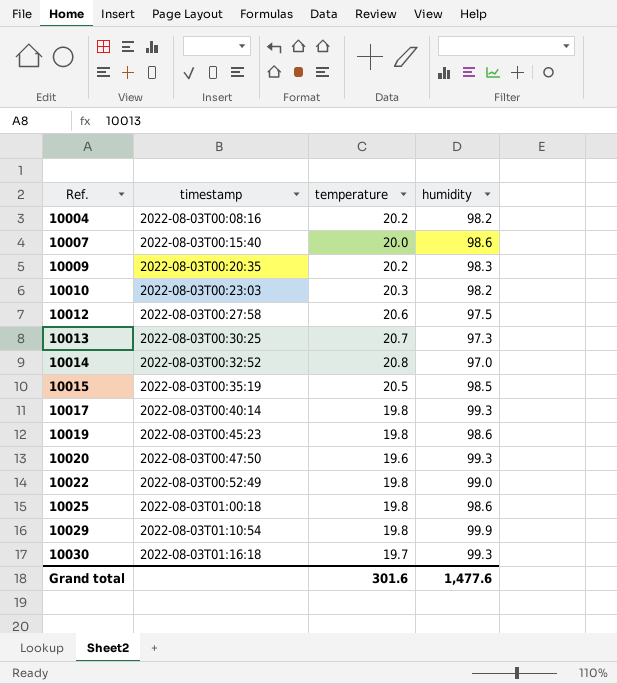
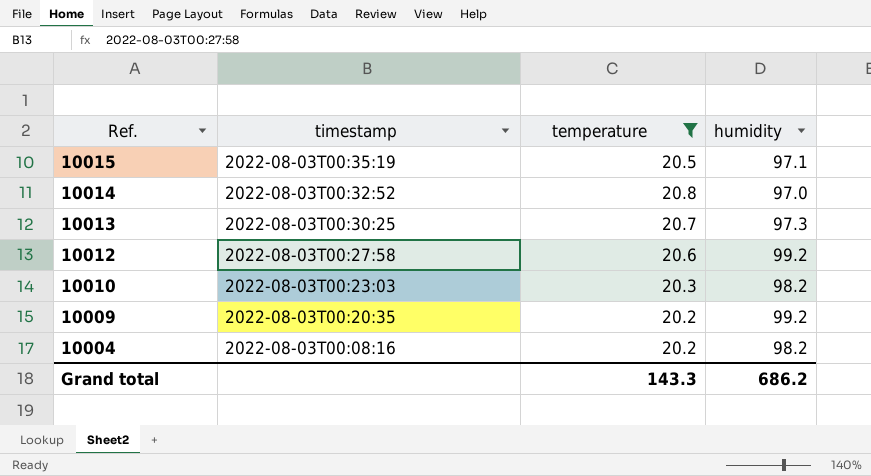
filter: none -> temperature >= 20.2
row order: Ref. ascending -> Ref. descending
10015 | humidity: 98.5 -> 97.1
10012 | humidity: 97.5 -> 99.2
10009 | humidity: 98.3 -> 99.2
Grand total | temperature: 301.6 -> 143.3
Grand total | humidity: 1,477.6 -> 686.2

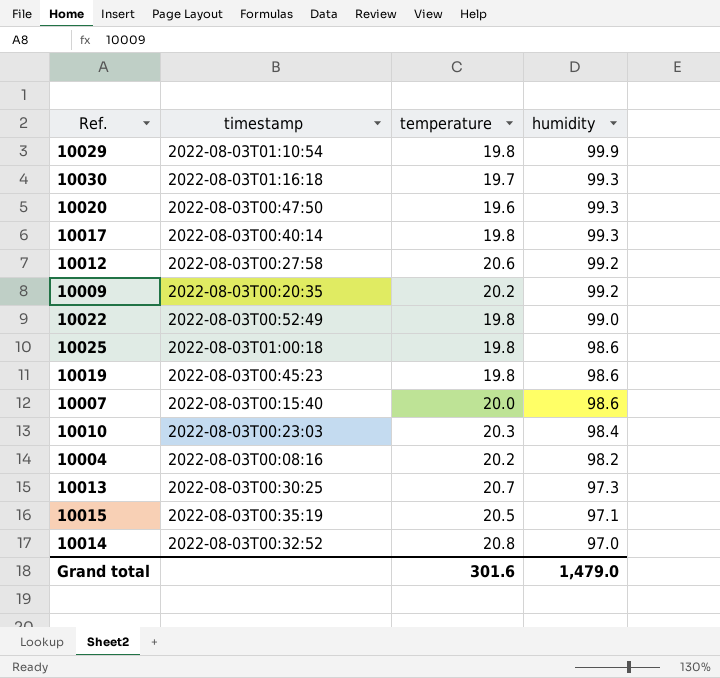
filter: temperature >= 20.2 -> none
row order: Ref. descending -> humidity descending
10010 | humidity: 98.2 -> 98.4
Grand total | temperature: 143.3 -> 301.6
Grand total | humidity: 686.2 -> 1,479.0

